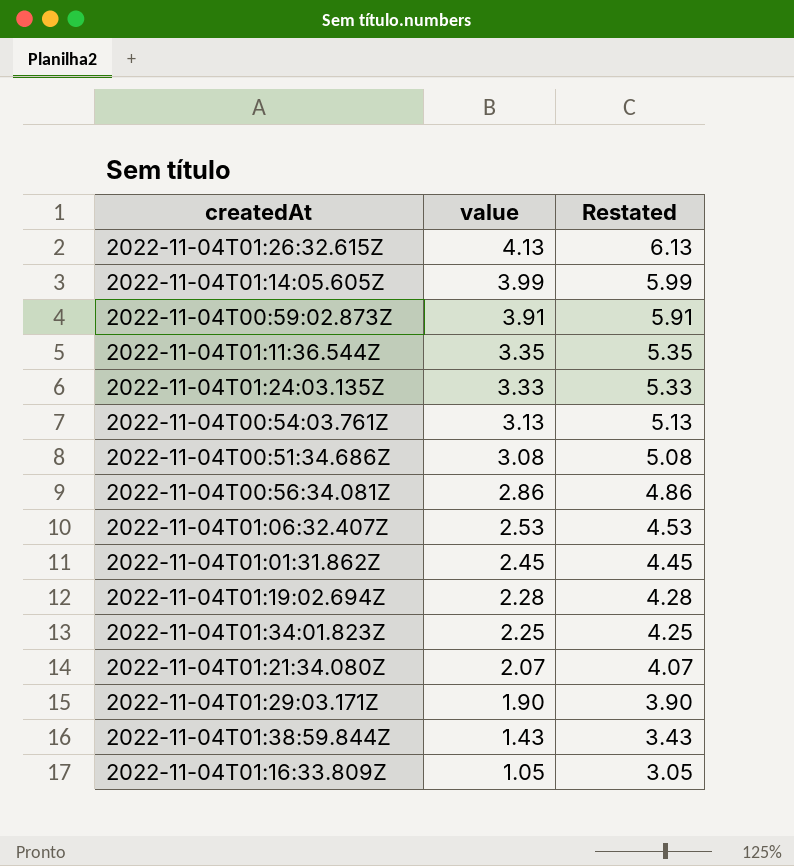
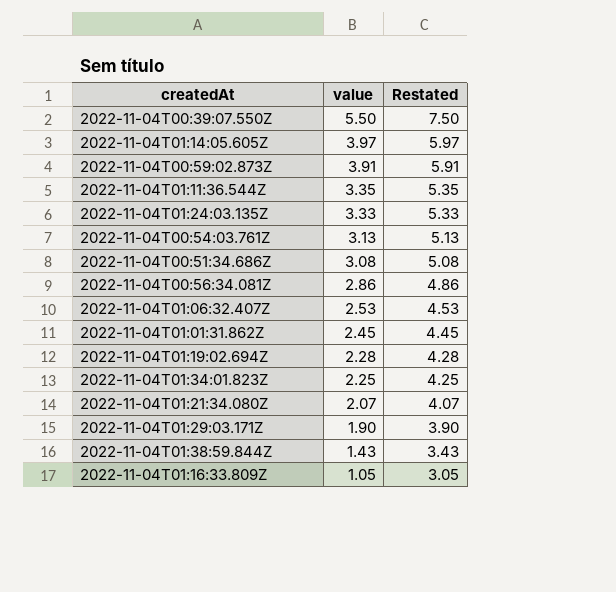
row 2022-11-04T01:26:32.615Z: 4.13 | 6.13 -> none
row 2022-11-04T00:39:07.550Z: none -> 5.50 | 7.50
2022-11-04T01:14:05.605Z | value: 3.99 -> 3.97
2022-11-04T01:14:05.605Z | Restated: 5.99 -> 5.97

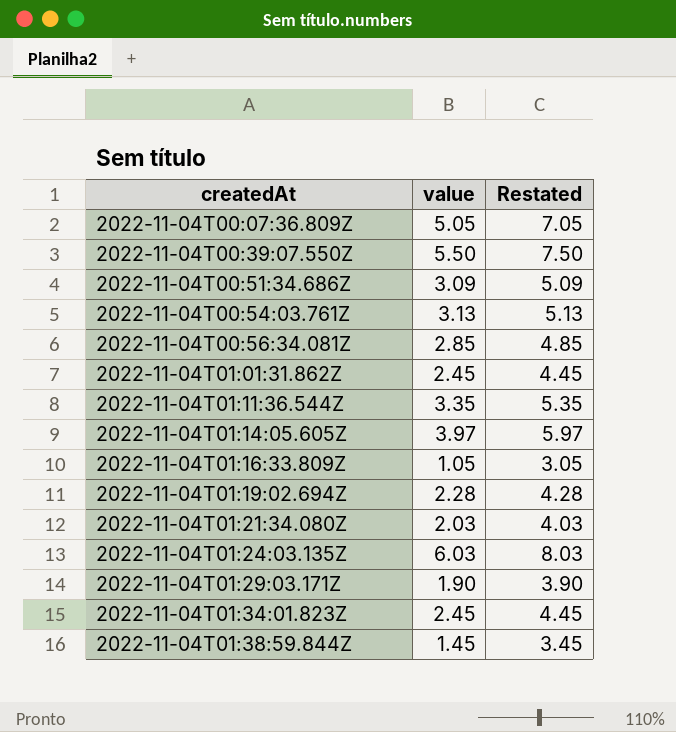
row order: value descending -> createdAt ascending
row 2022-11-04T00:59:02.873Z: 3.91 | 5.91 -> none
row 2022-11-04T01:06:32.407Z: 2.53 | 4.53 -> none
row 2022-11-04T00:07:36.809Z: none -> 5.05 | 7.05
2022-11-04T00:51:34.686Z | value: 3.08 -> 3.09
2022-11-04T00:51:34.686Z | Restated: 5.08 -> 5.09
2022-11-04T00:56:34.081Z | value: 2.86 -> 2.85
2022-11-04T00:56:34.081Z | Restated: 4.86 -> 4.85
2022-11-04T01:21:34.080Z | value: 2.07 -> 2.03
2022-11-04T01:21:34.080Z | Restated: 4.07 -> 4.03
2022-11-04T01:24:03.135Z | value: 3.33 -> 6.03
2022-11-04T01:24:03.135Z | Restated: 5.33 -> 8.03
2022-11-04T01:34:01.823Z | value: 2.25 -> 2.45
2022-11-04T01:34:01.823Z | Restated: 4.25 -> 4.45
2022-11-04T01:38:59.844Z | value: 1.43 -> 1.45
2022-11-04T01:38:59.844Z | Restated: 3.43 -> 3.45

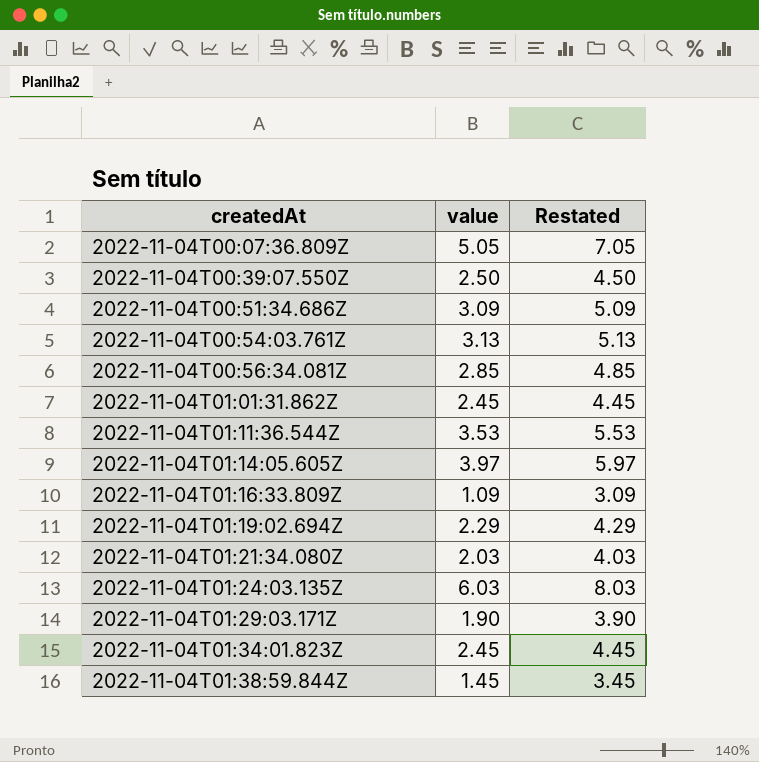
2022-11-04T00:39:07.550Z | value: 5.50 -> 2.50
2022-11-04T00:39:07.550Z | Restated: 7.50 -> 4.50
2022-11-04T01:11:36.544Z | value: 3.35 -> 3.53
2022-11-04T01:11:36.544Z | Restated: 5.35 -> 5.53
2022-11-04T01:16:33.809Z | value: 1.05 -> 1.09
2022-11-04T01:16:33.809Z | Restated: 3.05 -> 3.09
2022-11-04T01:19:02.694Z | value: 2.28 -> 2.29
2022-11-04T01:19:02.694Z | Restated: 4.28 -> 4.29

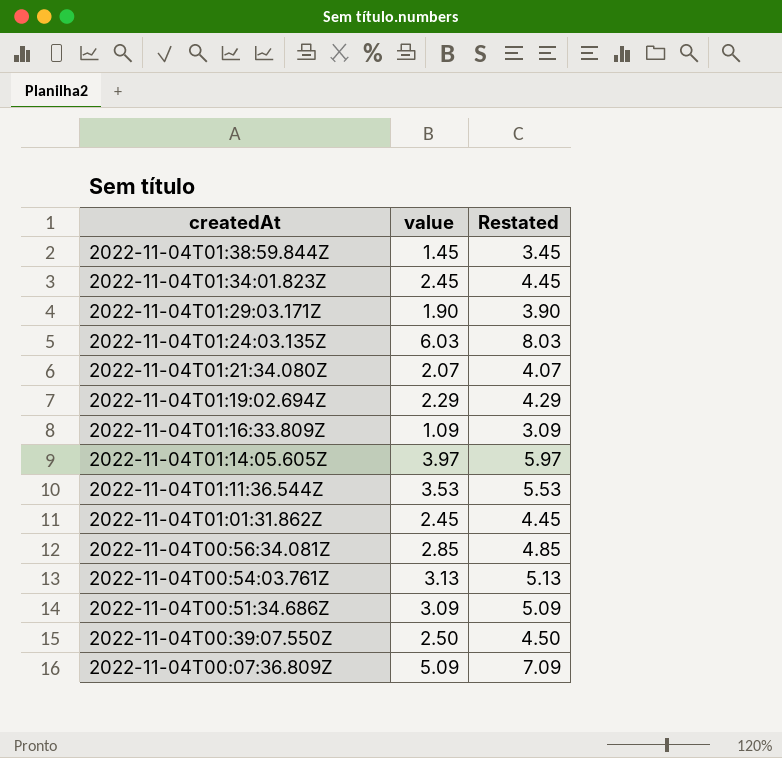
row order: createdAt ascending -> createdAt descending
2022-11-04T01:21:34.080Z | value: 2.03 -> 2.07
2022-11-04T01:21:34.080Z | Restated: 4.03 -> 4.07
2022-11-04T00:07:36.809Z | value: 5.05 -> 5.09
2022-11-04T00:07:36.809Z | Restated: 7.05 -> 7.09

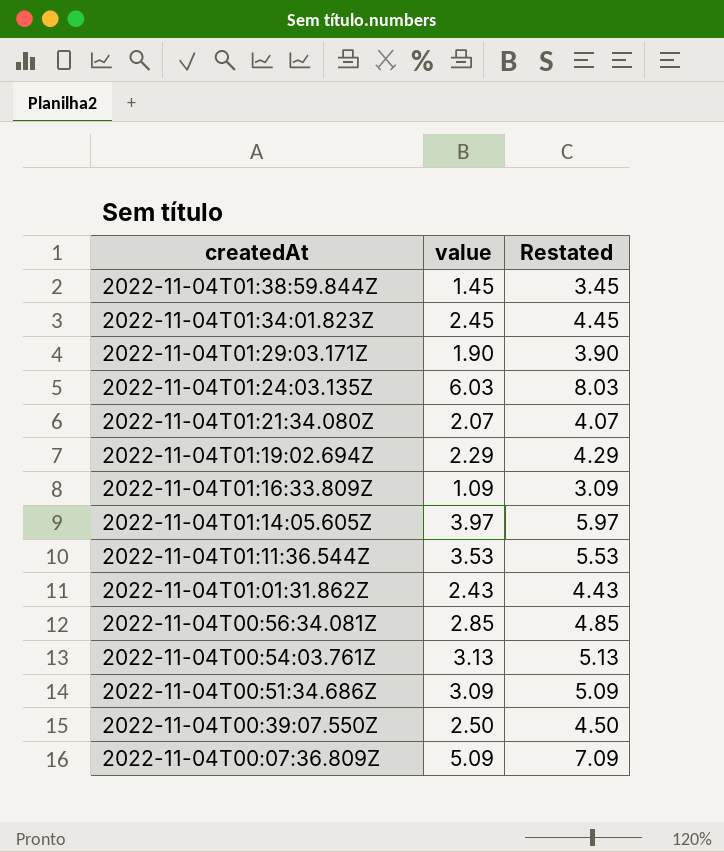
2022-11-04T01:01:31.862Z | value: 2.45 -> 2.43
2022-11-04T01:01:31.862Z | Restated: 4.45 -> 4.43

